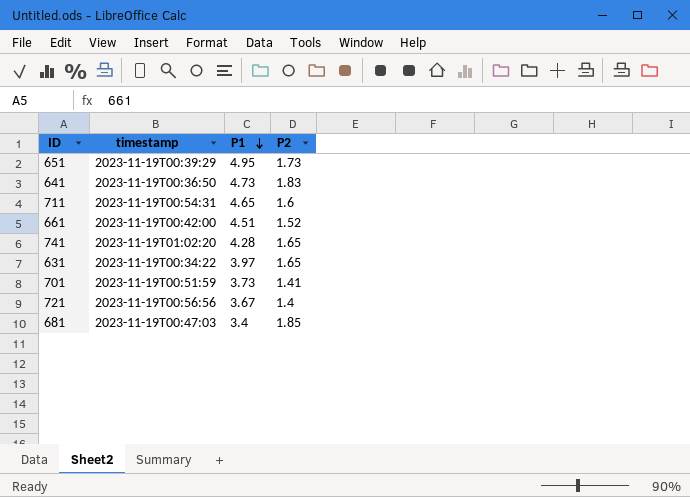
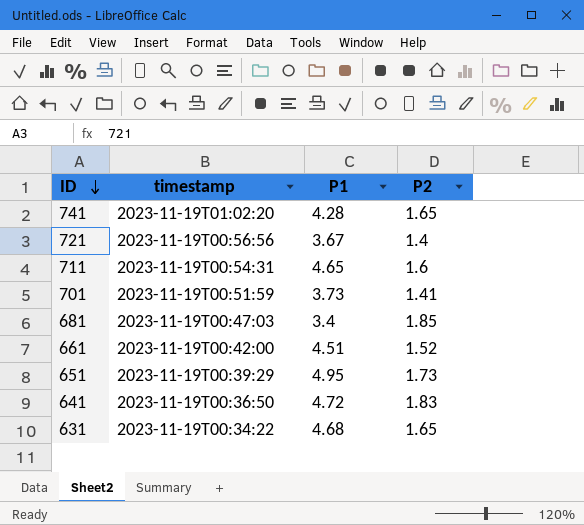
row order: P1 descending -> ID descending
641 | P1: 4.73 -> 4.72
631 | P1: 3.97 -> 4.68

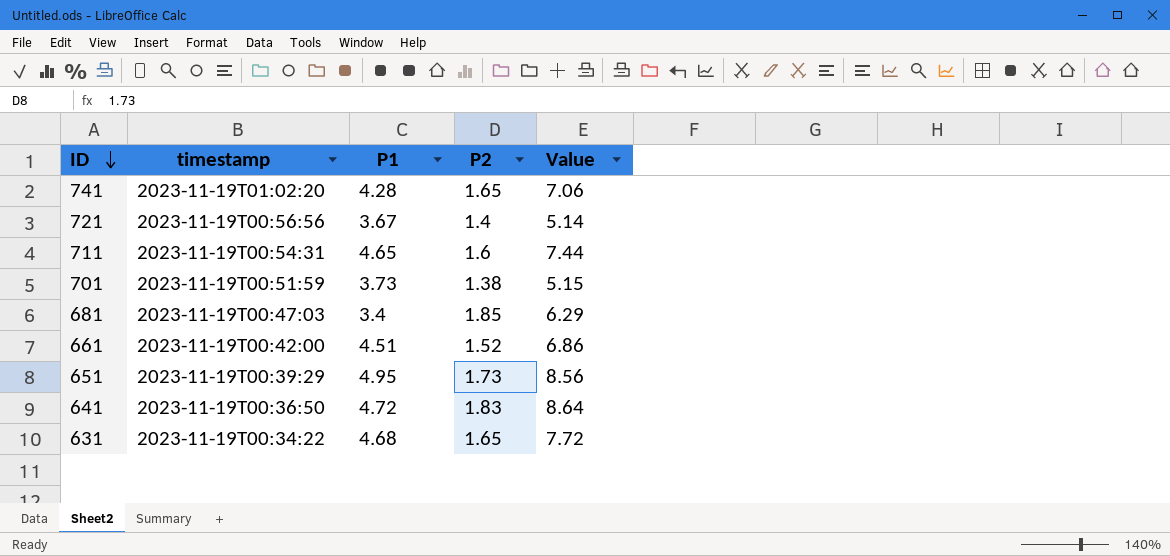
column Value | formula: none -> [P1] * [P2]
701 | P2: 1.41 -> 1.38

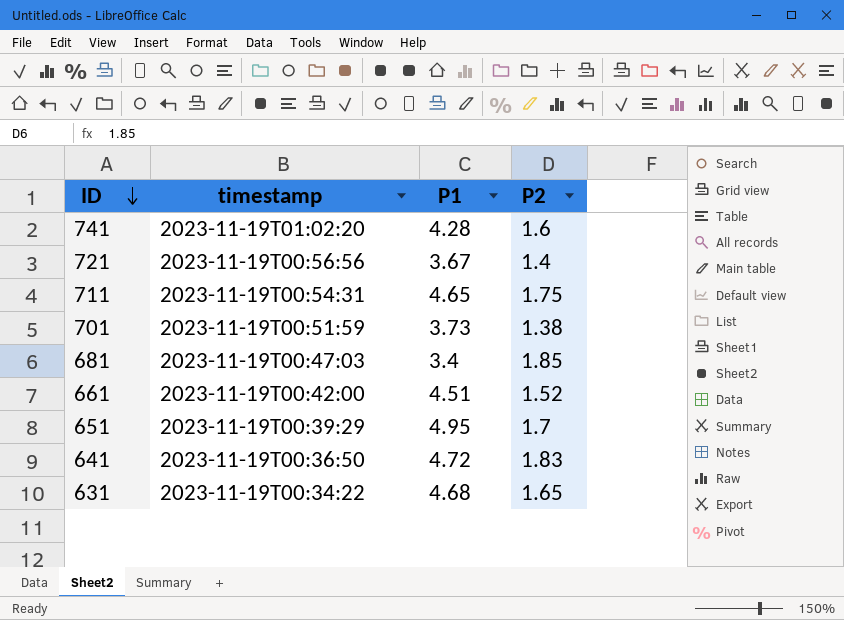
column Value | formula: [P1] * [P2] -> none
741 | P2: 1.65 -> 1.6
711 | P2: 1.6 -> 1.75
651 | P2: 1.73 -> 1.7

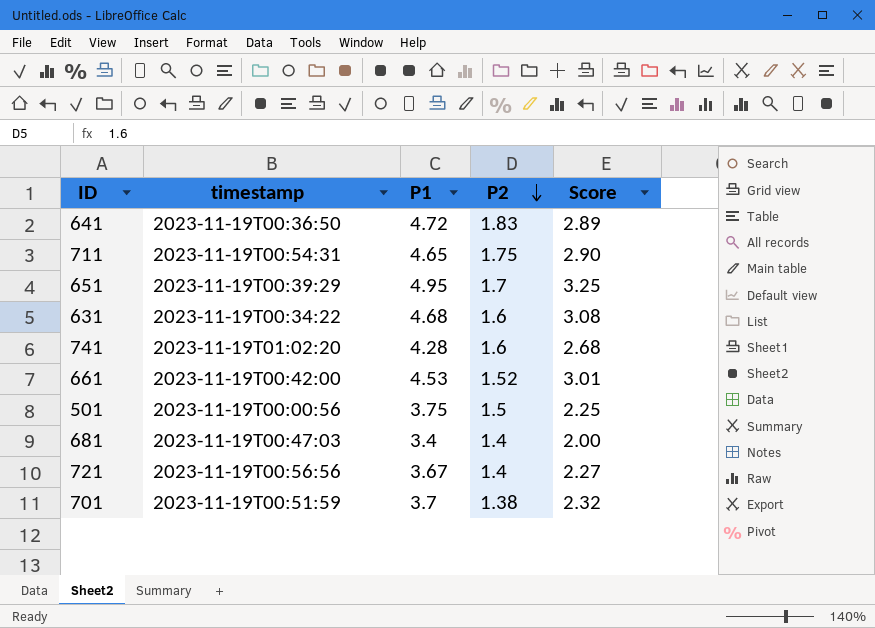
row order: ID descending -> P2 descending
column Score | formula: none -> [P1] - [P2]
631 | P2: 1.65 -> 1.6
661 | P1: 4.51 -> 4.53
row 501: none -> 2023-11-19T00:00:56 | 3.75 | 1.5 | 2.25
681 | P2: 1.85 -> 1.4
701 | P1: 3.73 -> 3.7

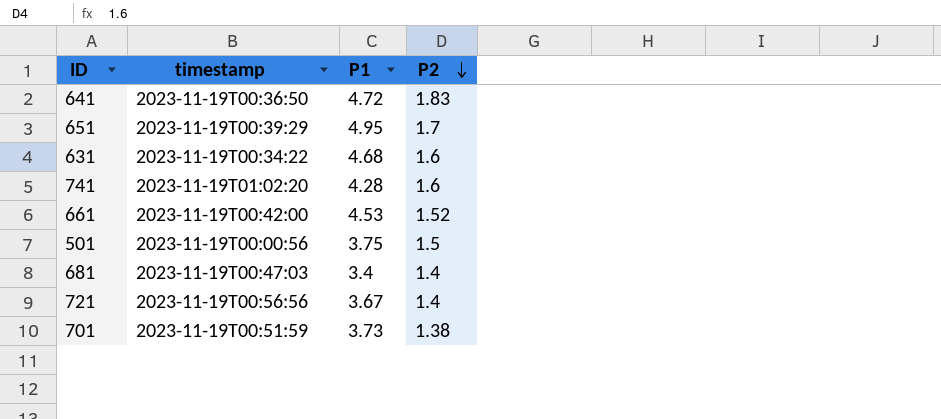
column Score | formula: [P1] - [P2] -> none
row 711: 2023-11-19T00:54:31 | 4.65 | 1.75 | 2.90 -> none
701 | P1: 3.7 -> 3.73

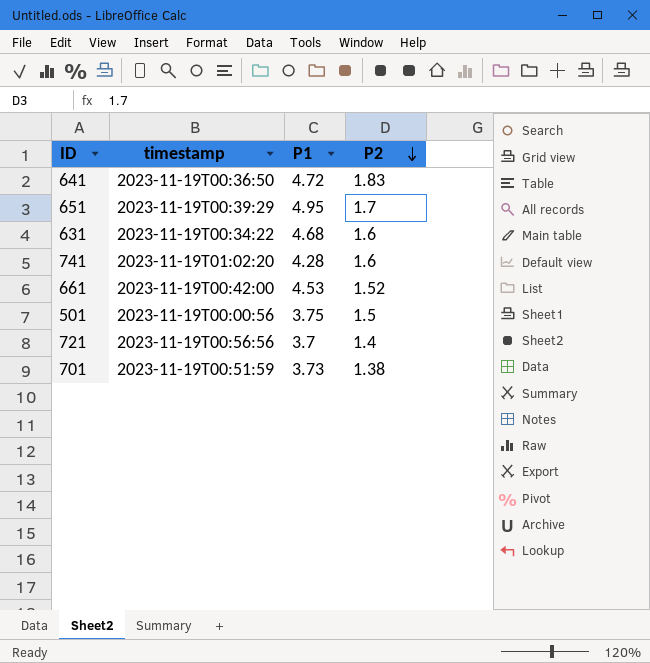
row 681: 2023-11-19T00:47:03 | 3.4 | 1.4 -> none
721 | P1: 3.67 -> 3.7

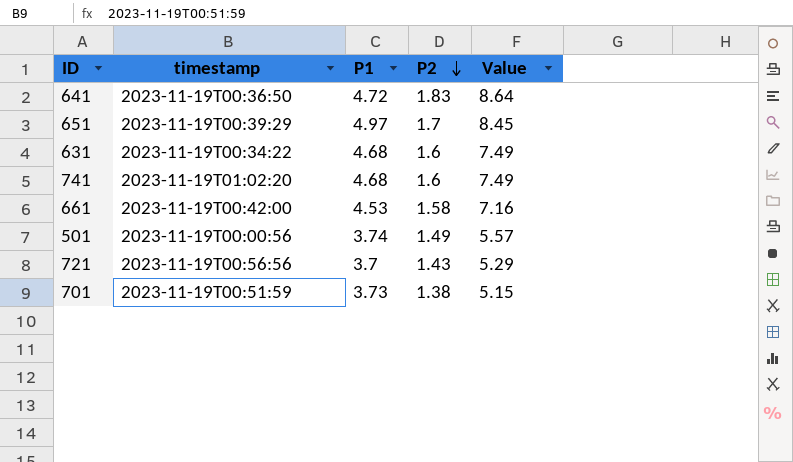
column Value | formula: none -> [P1] * [P2]
651 | P1: 4.95 -> 4.97
741 | P1: 4.28 -> 4.68
661 | P2: 1.52 -> 1.58
501 | P1: 3.75 -> 3.74
501 | P2: 1.5 -> 1.49
721 | P2: 1.4 -> 1.43

